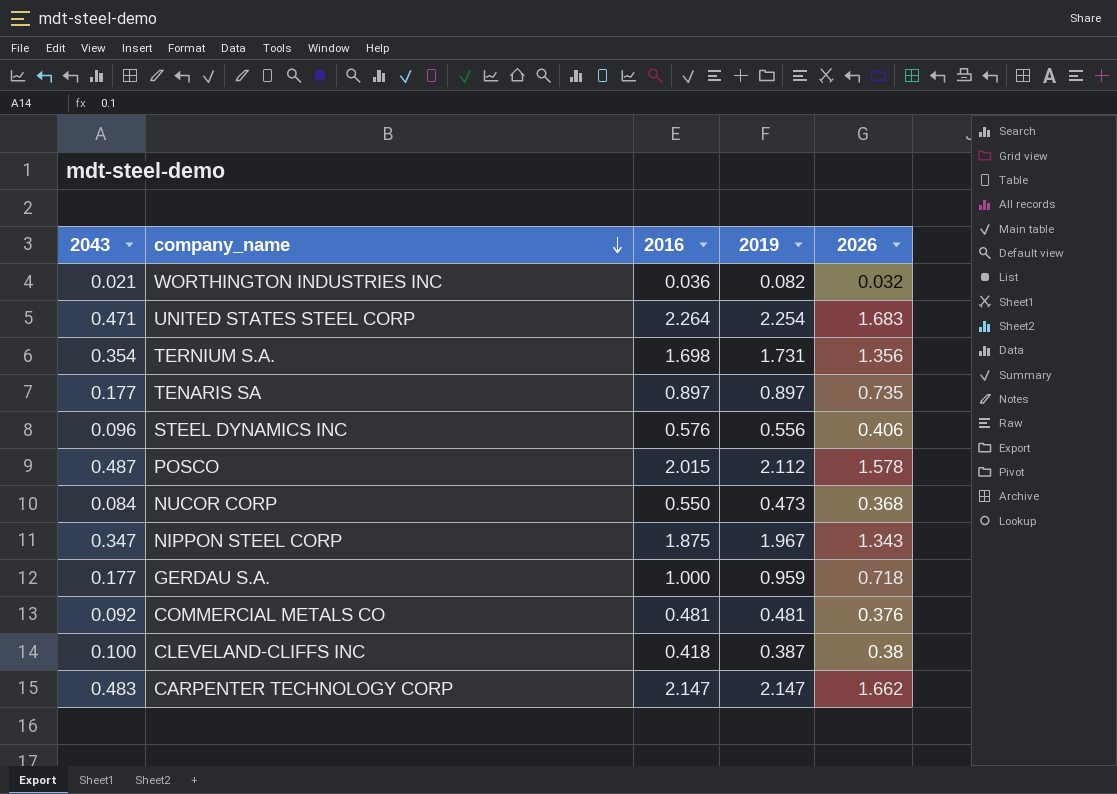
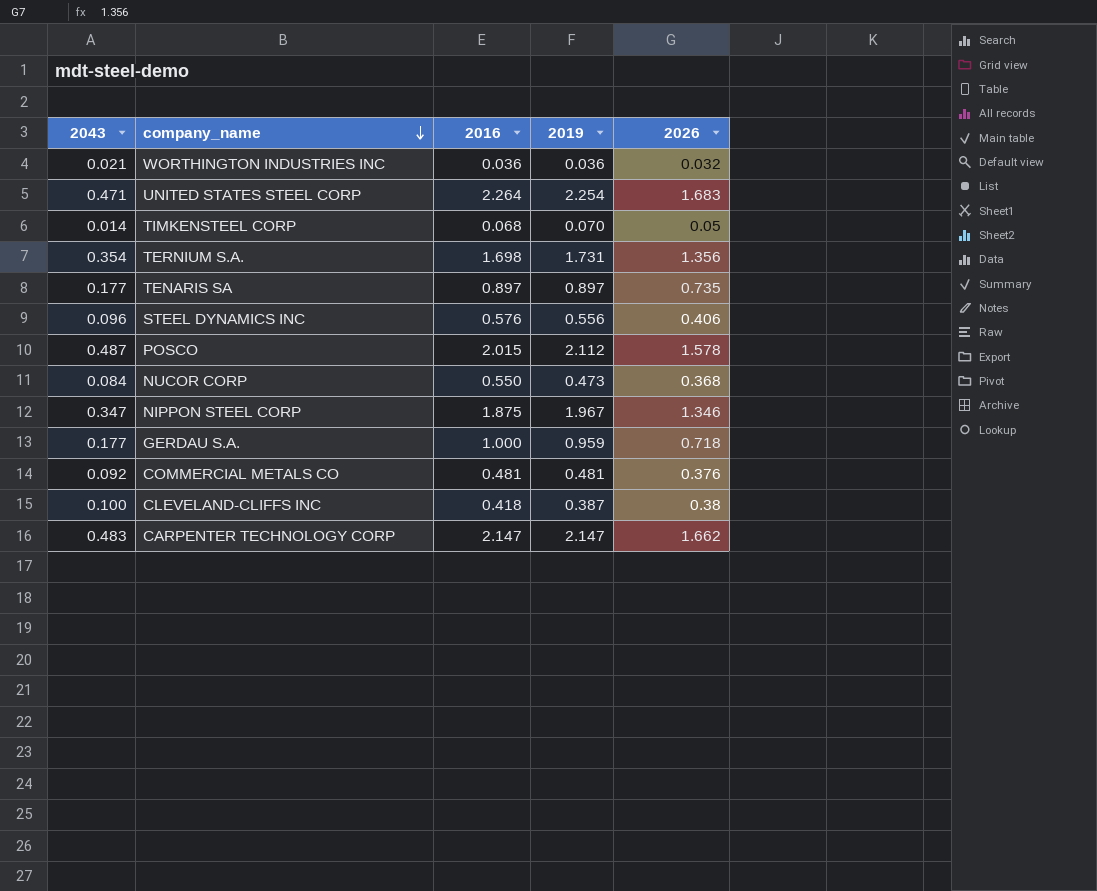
WORTHINGTON INDUSTRIES INC | 2019: 0.082 -> 0.036
row TIMKENSTEEL CORP: none -> 0.014 | 0.068 | 0.070 | 0.05
NIPPON STEEL CORP | 2026: 1.343 -> 1.346

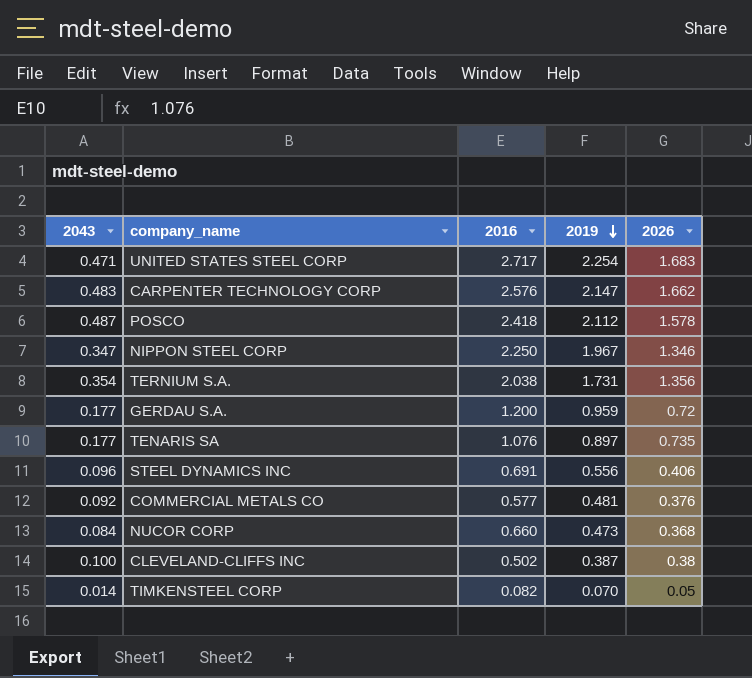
row order: company_name descending -> 2019 descending
row WORTHINGTON INDUSTRIES INC: 0.021 | 0.036 | 0.036 | 0.032 -> none
UNITED STATES STEEL CORP | 2016: 2.264 -> 2.717
CARPENTER TECHNOLOGY CORP | 2016: 2.147 -> 2.576
POSCO | 2016: 2.015 -> 2.418
NIPPON STEEL CORP | 2016: 1.875 -> 2.250
TERNIUM S.A. | 2016: 1.698 -> 2.038
GERDAU S.A. | 2016: 1.000 -> 1.200
GERDAU S.A. | 2026: 0.718 -> 0.72
TENARIS SA | 2016: 0.897 -> 1.076
STEEL DYNAMICS INC | 2016: 0.576 -> 0.691
COMMERCIAL METALS CO | 2016: 0.481 -> 0.577
NUCOR CORP | 2016: 0.550 -> 0.660
CLEVELAND-CLIFFS INC | 2016: 0.418 -> 0.502
TIMKENSTEEL CORP | 2016: 0.068 -> 0.082

